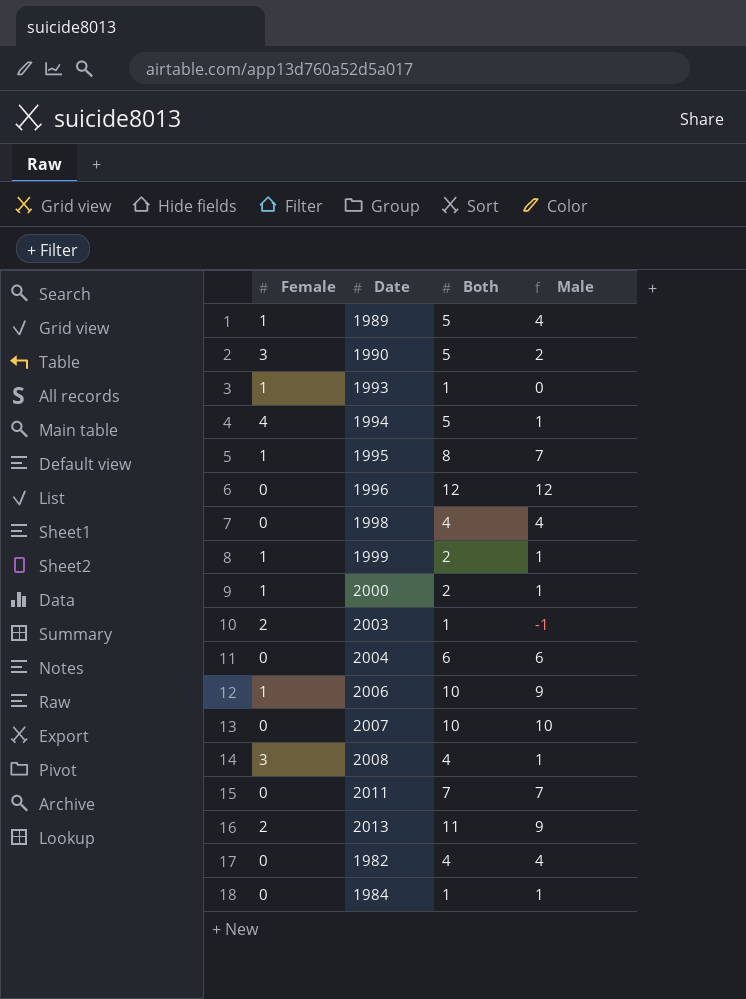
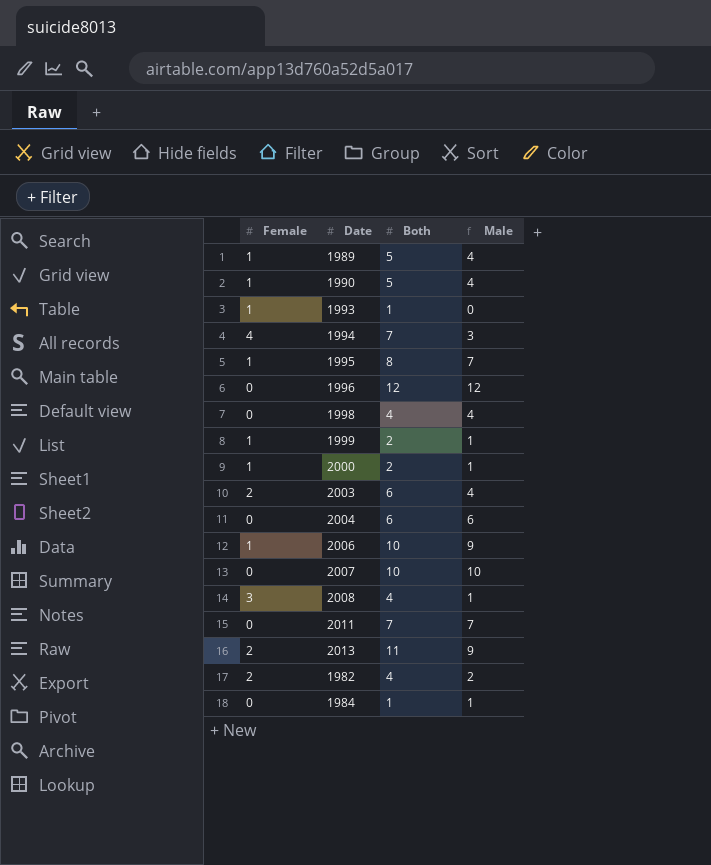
1990 | Female: 3 -> 1
1990 | Male: 2 -> 4
1994 | Both: 5 -> 7
1994 | Male: 1 -> 3
2003 | Both: 1 -> 6
2003 | Male: -1 -> 4
1982 | Female: 0 -> 2
1982 | Male: 4 -> 2

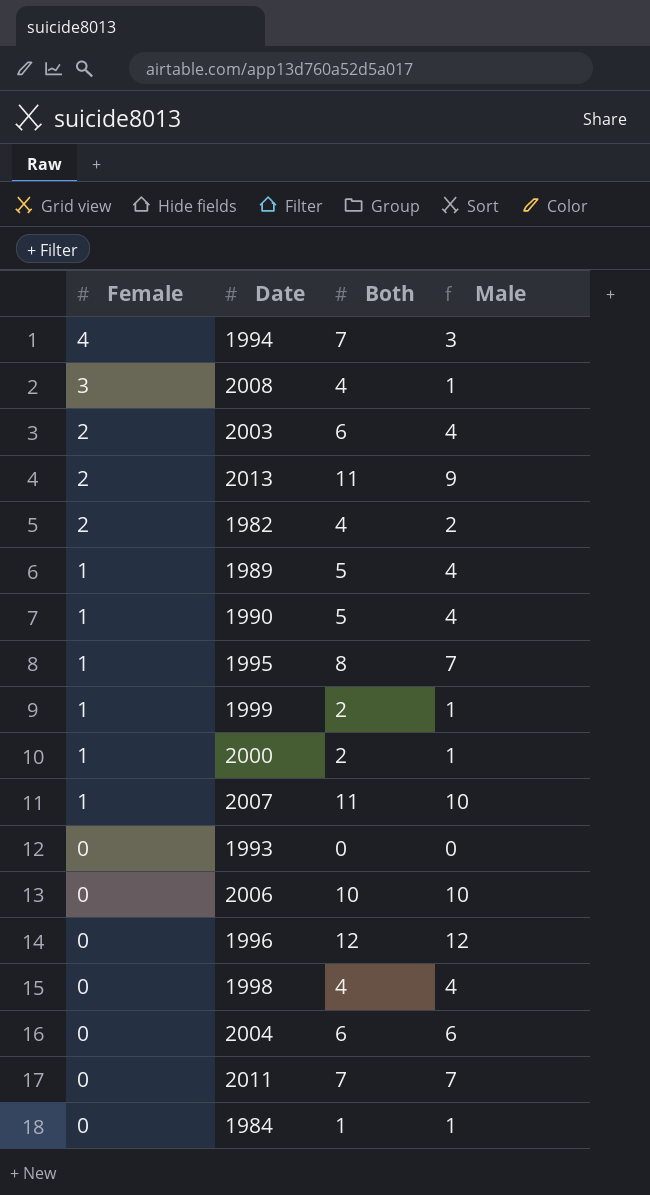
row order: none -> Female descending
2007 | Female: 0 -> 1
2007 | Both: 10 -> 11
1993 | Female: 1 -> 0
1993 | Both: 1 -> 0
2006 | Female: 1 -> 0
2006 | Male: 9 -> 10

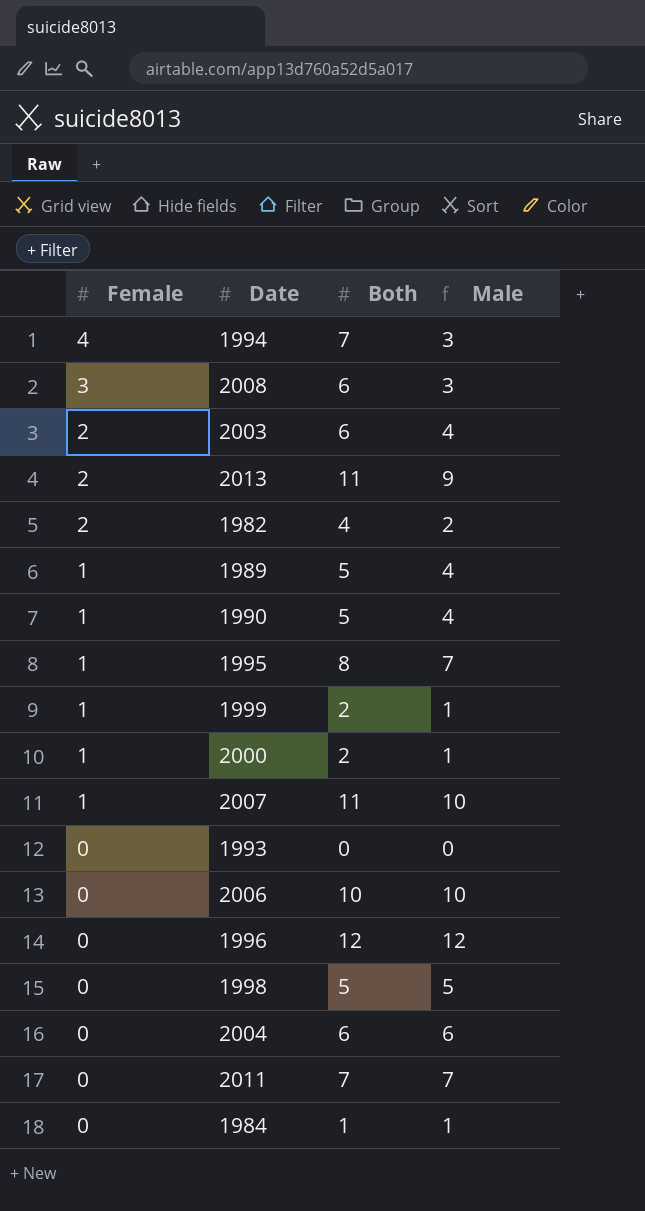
2008 | Both: 4 -> 6
2008 | Male: 1 -> 3
1998 | Both: 4 -> 5
1998 | Male: 4 -> 5

